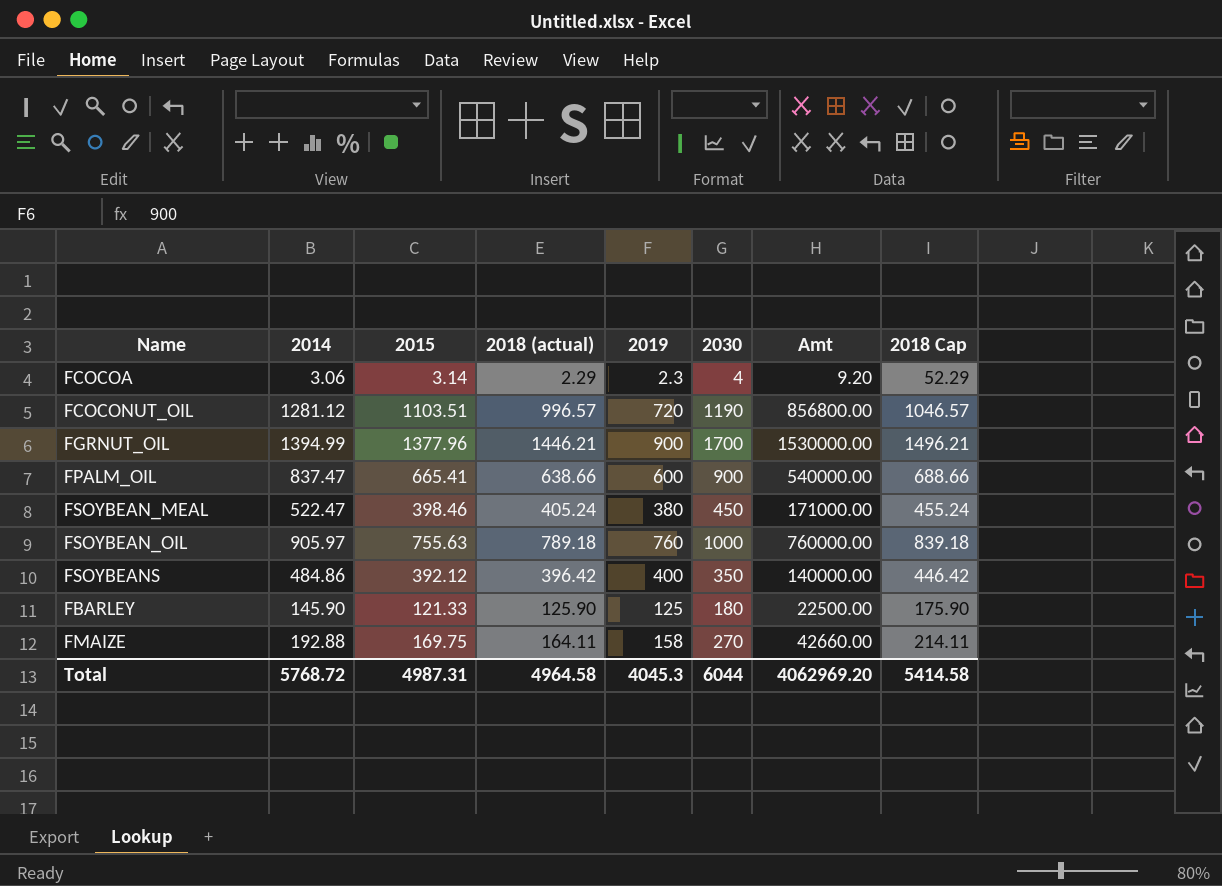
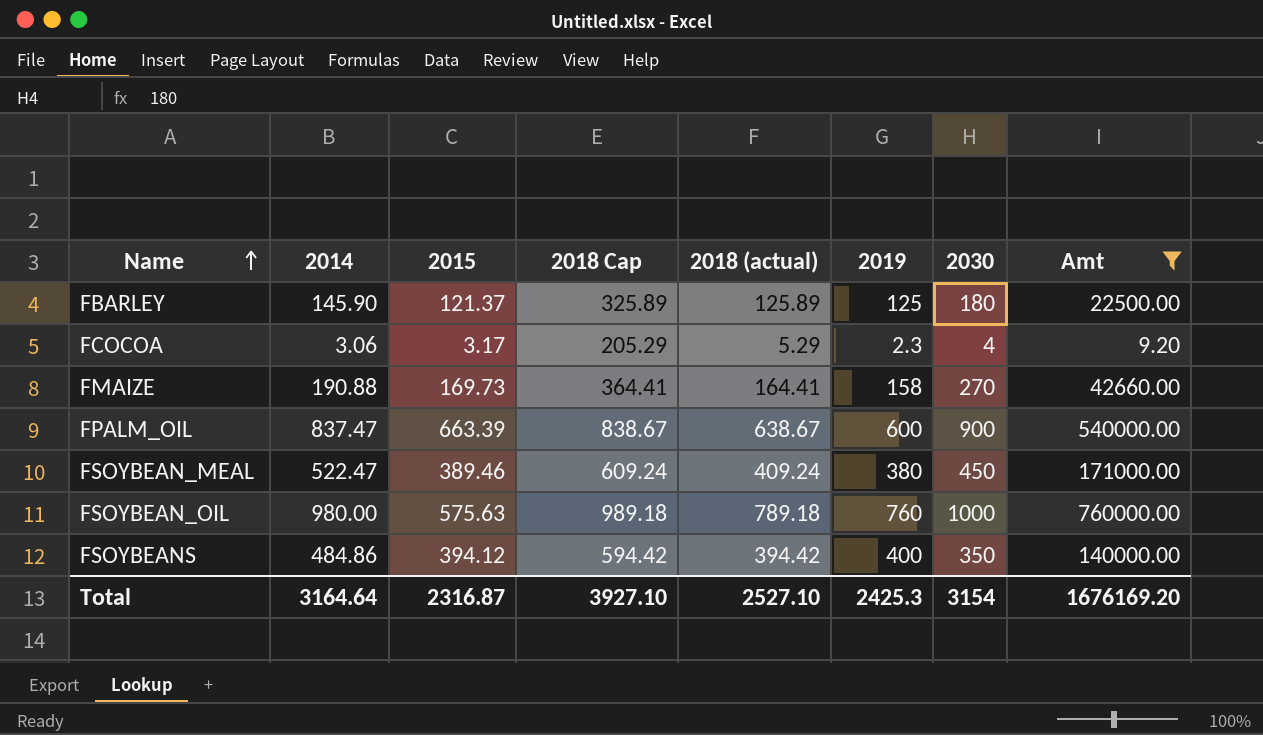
filter: none -> Amt <= 760000.00
row order: none -> Name ascending
column 2018 Cap | formula: [2018 (actual)] + 50 -> [2018 (actual)] + 200
column 2018 Cap | position: 8 -> 4
FBARLEY | 2015: 121.33 -> 121.37
FBARLEY | 2018 (actual): 125.90 -> 125.89
FCOCOA | 2015: 3.14 -> 3.17
FCOCOA | 2018 (actual): 2.29 -> 5.29
FMAIZE | 2014: 192.88 -> 190.88
FMAIZE | 2015: 169.75 -> 169.73
FMAIZE | 2018 (actual): 164.11 -> 164.41
FPALM_OIL | 2015: 665.41 -> 663.39
FPALM_OIL | 2018 (actual): 638.66 -> 638.67
FSOYBEAN_MEAL | 2015: 398.46 -> 389.46
FSOYBEAN_MEAL | 2018 (actual): 405.24 -> 409.24
FSOYBEAN_OIL | 2014: 905.97 -> 980.00
FSOYBEAN_OIL | 2015: 755.63 -> 575.63
FSOYBEANS | 2015: 392.12 -> 394.12
FSOYBEANS | 2018 (actual): 396.42 -> 394.42
Total | 2014: 5768.72 -> 3164.64
Total | 2015: 4987.31 -> 2316.87
Total | 2018 Cap: 5414.58 -> 3927.10
Total | 2018 (actual): 4964.58 -> 2527.10
Total | 2019: 4045.3 -> 2425.3
Total | 2030: 6044 -> 3154
Total | Amt: 4062969.20 -> 1676169.20

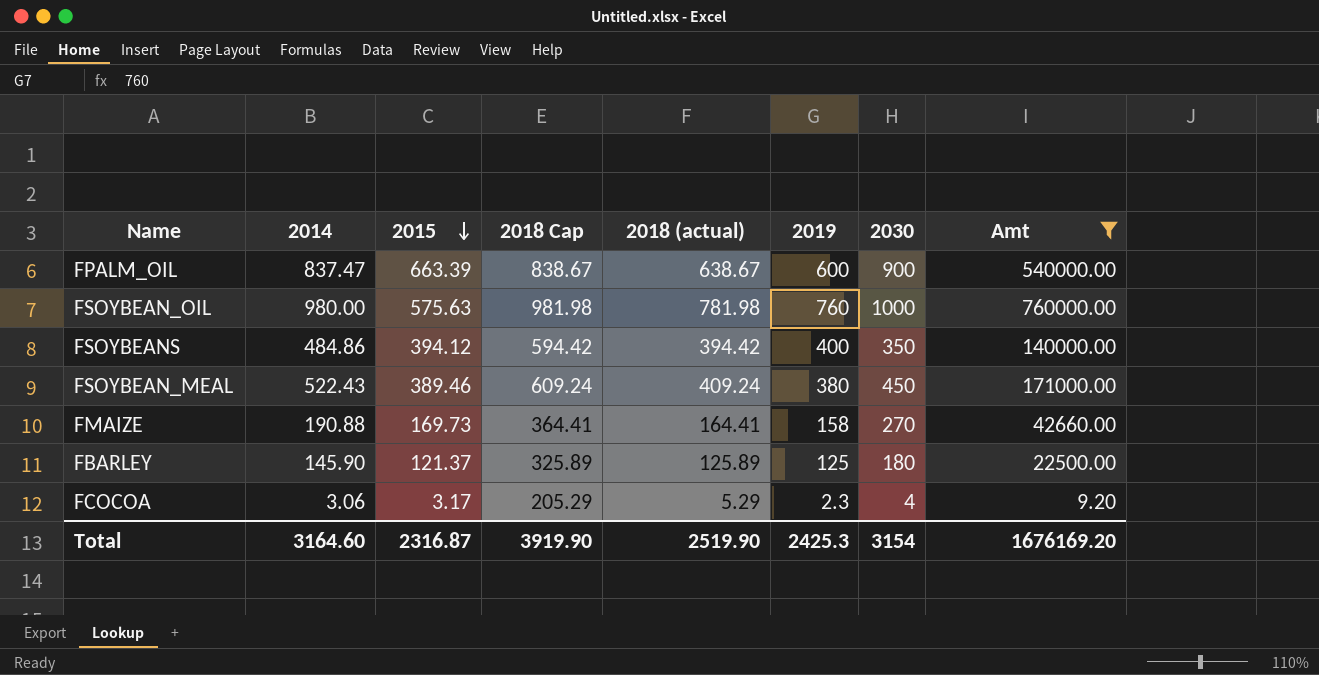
row order: Name ascending -> 2015 descending
FSOYBEAN_OIL | 2018 Cap: 989.18 -> 981.98
FSOYBEAN_OIL | 2018 (actual): 789.18 -> 781.98
FSOYBEAN_MEAL | 2014: 522.47 -> 522.43
Total | 2014: 3164.64 -> 3164.60
Total | 2018 Cap: 3927.10 -> 3919.90
Total | 2018 (actual): 2527.10 -> 2519.90

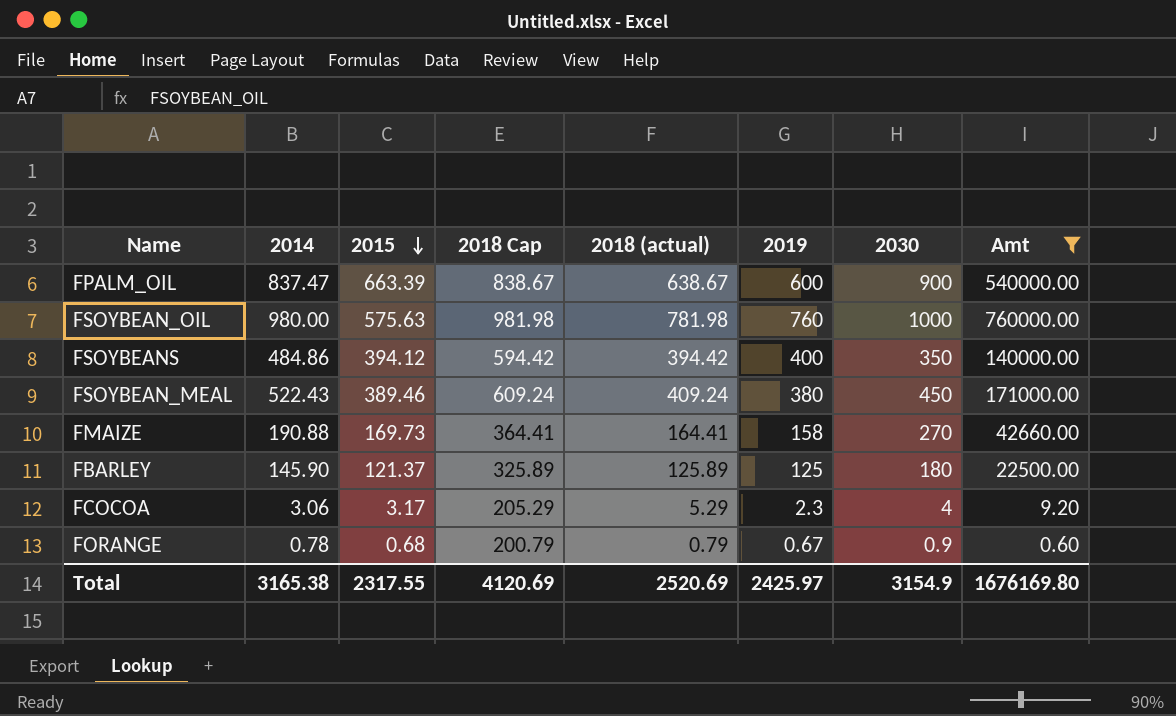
row FORANGE: none -> 0.78 | 0.68 | 200.79 | 0.79 | 0.67 | 0.9 | 0.60
Total | 2014: 3164.60 -> 3165.38
Total | 2015: 2316.87 -> 2317.55
Total | 2018 Cap: 3919.90 -> 4120.69
Total | 2018 (actual): 2519.90 -> 2520.69
Total | 2019: 2425.3 -> 2425.97
Total | 2030: 3154 -> 3154.9
Total | Amt: 1676169.20 -> 1676169.80

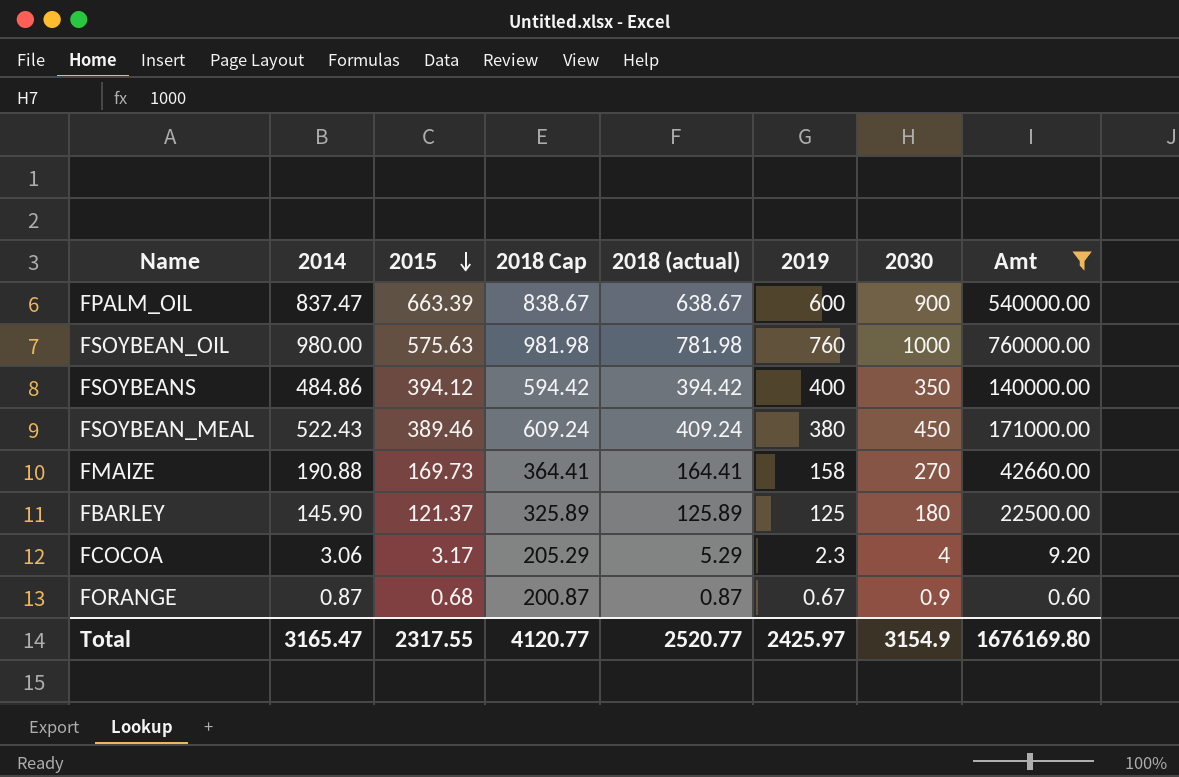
FORANGE | 2014: 0.78 -> 0.87
FORANGE | 2018 Cap: 200.79 -> 200.87
FORANGE | 2018 (actual): 0.79 -> 0.87
Total | 2014: 3165.38 -> 3165.47
Total | 2018 Cap: 4120.69 -> 4120.77
Total | 2018 (actual): 2520.69 -> 2520.77

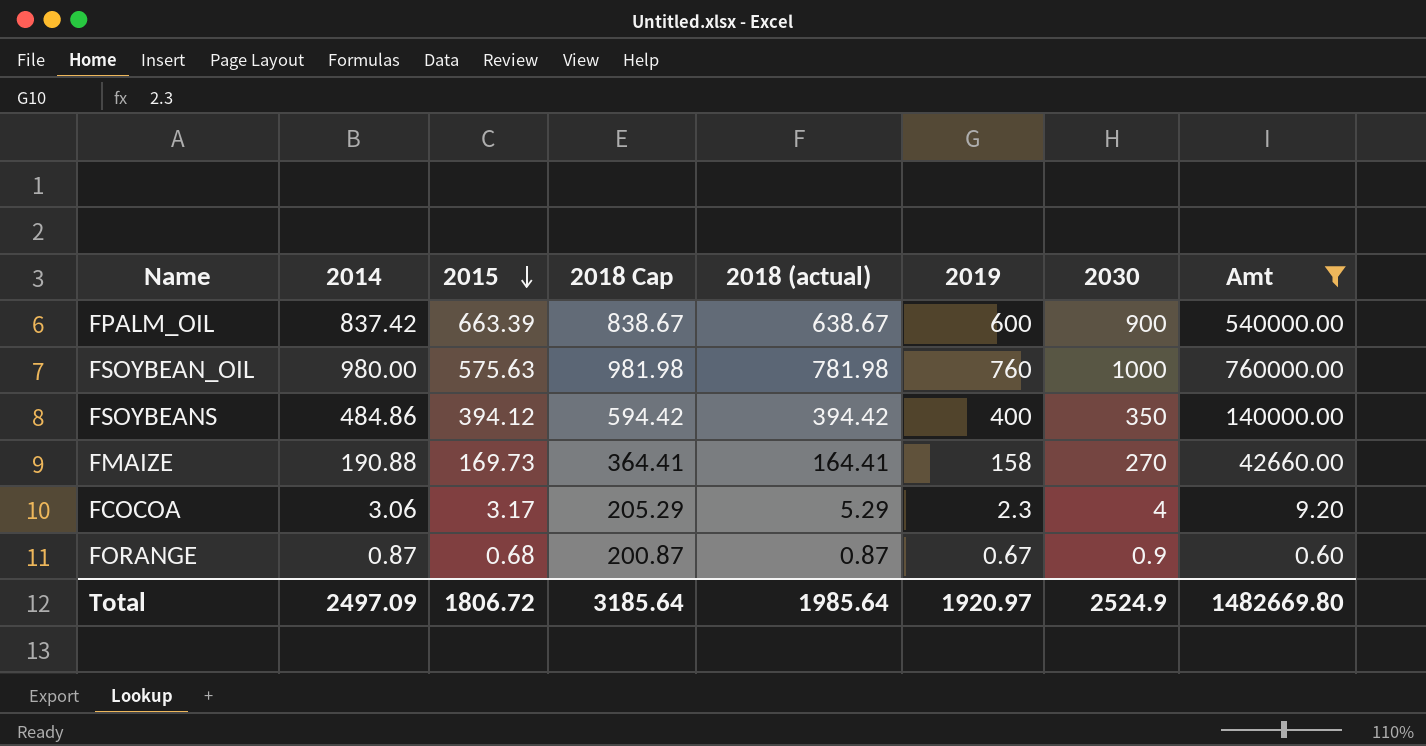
row FSOYBEAN_MEAL: 522.43 | 389.46 | 609.24 | 409.24 | 380 | 450 | 171000.00 -> none
row FBARLEY: 145.90 | 121.37 | 325.89 | 125.89 | 125 | 180 | 22500.00 -> none
FPALM_OIL | 2014: 837.47 -> 837.42
Total | 2014: 3165.47 -> 2497.09
Total | 2015: 2317.55 -> 1806.72
Total | 2018 Cap: 4120.77 -> 3185.64
Total | 2018 (actual): 2520.77 -> 1985.64
Total | 2019: 2425.97 -> 1920.97
Total | 2030: 3154.9 -> 2524.9
Total | Amt: 1676169.80 -> 1482669.80

